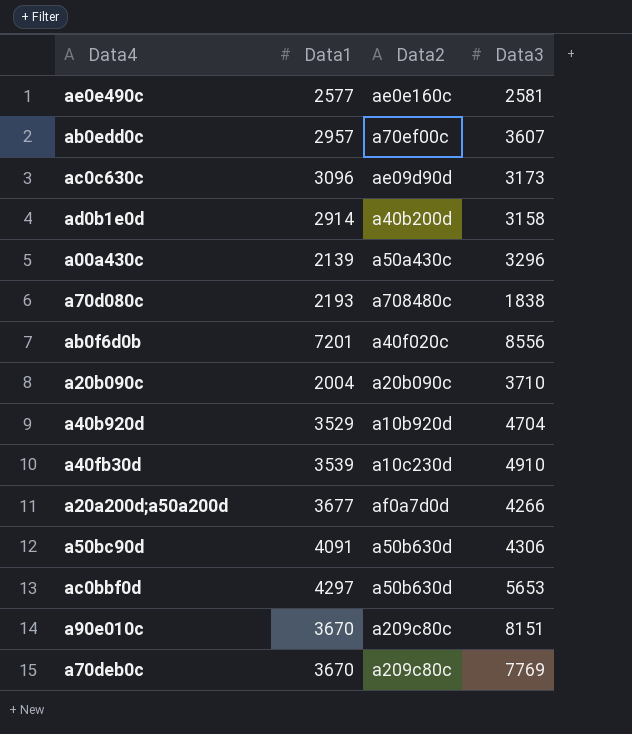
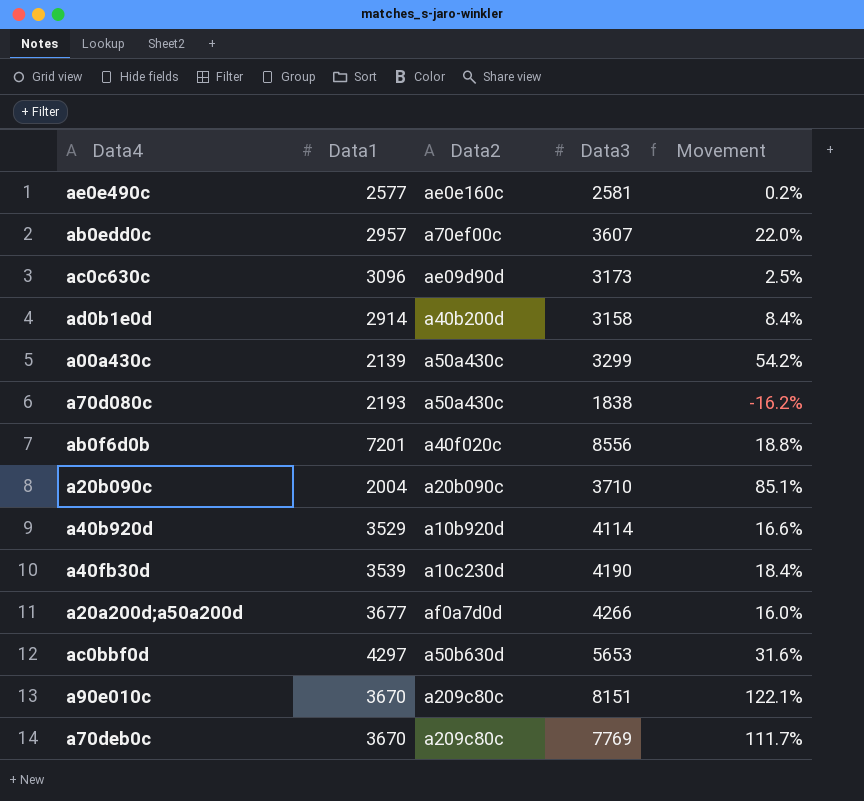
column Movement | formula: none -> ([Data3] - [Data1]) / [Data1]
row a50bc90d: 4091 | a50b630d | 4306 -> none
a00a430c | Data3: 3296 -> 3299
a70d080c | Data2: a708480c -> a50a430c
a40b920d | Data3: 4704 -> 4114
a40fb30d | Data3: 4910 -> 4190

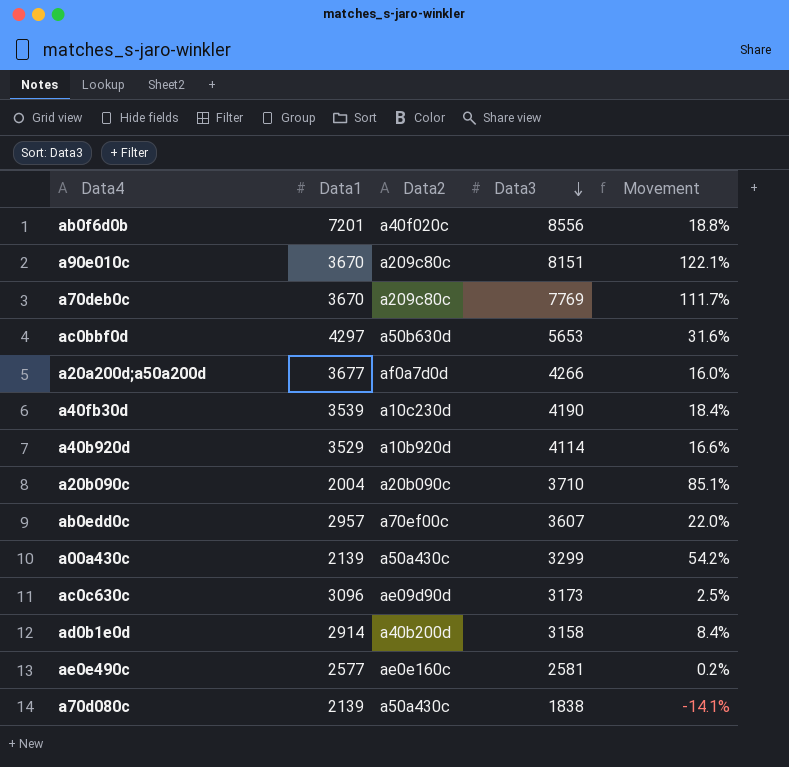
row order: none -> Data3 descending
a70d080c | Data1: 2193 -> 2139
a70d080c | Movement: -16.2% -> -14.1%

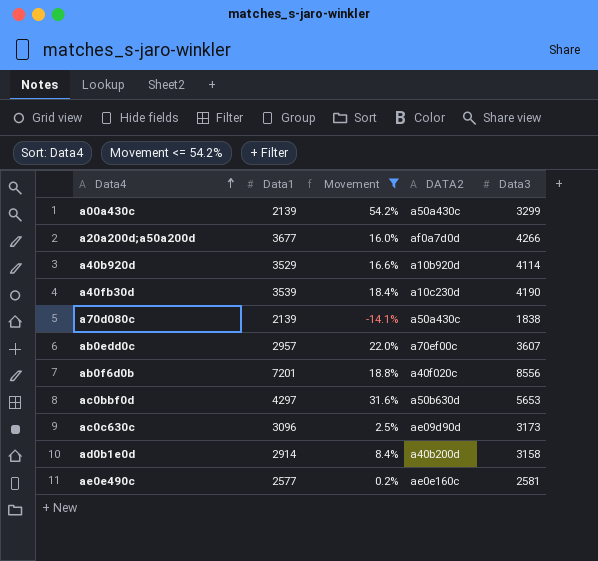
filter: none -> Movement <= 54.2%
row order: Data3 descending -> Data4 ascending
column Movement | position: 5 -> 3
column name: Data2 -> DATA2

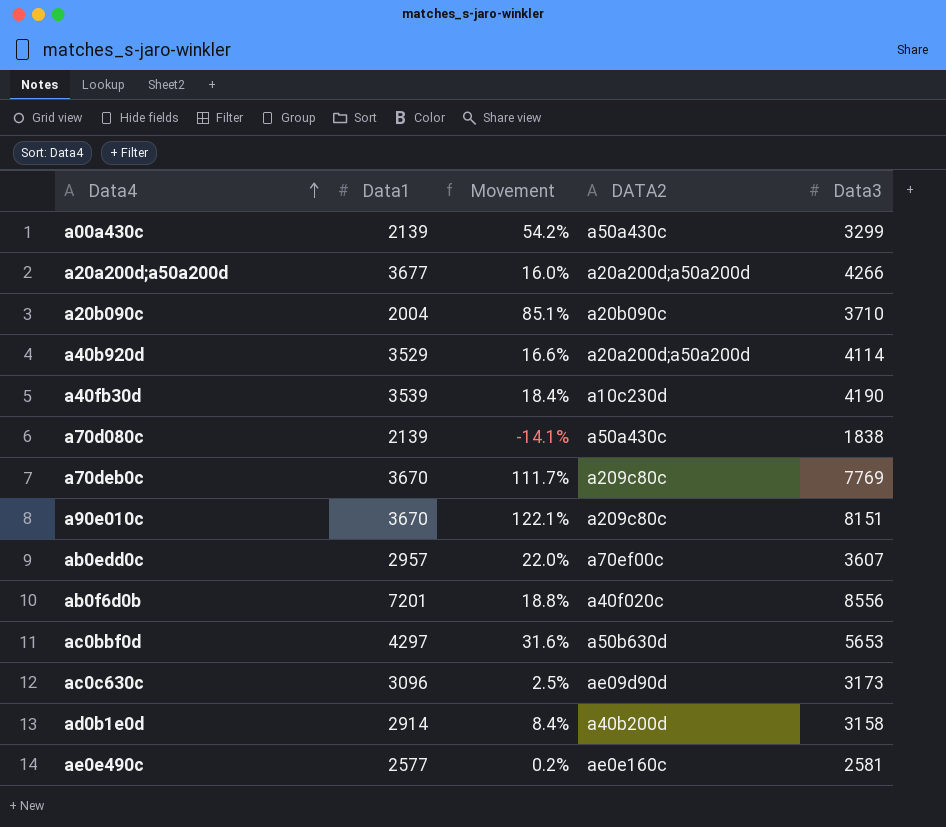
filter: Movement <= 54.2% -> none
a20a200d;a50a200d | DATA2: af0a7d0d -> a20a200d;a50a200d
a40b920d | DATA2: a10b920d -> a20a200d;a50a200d

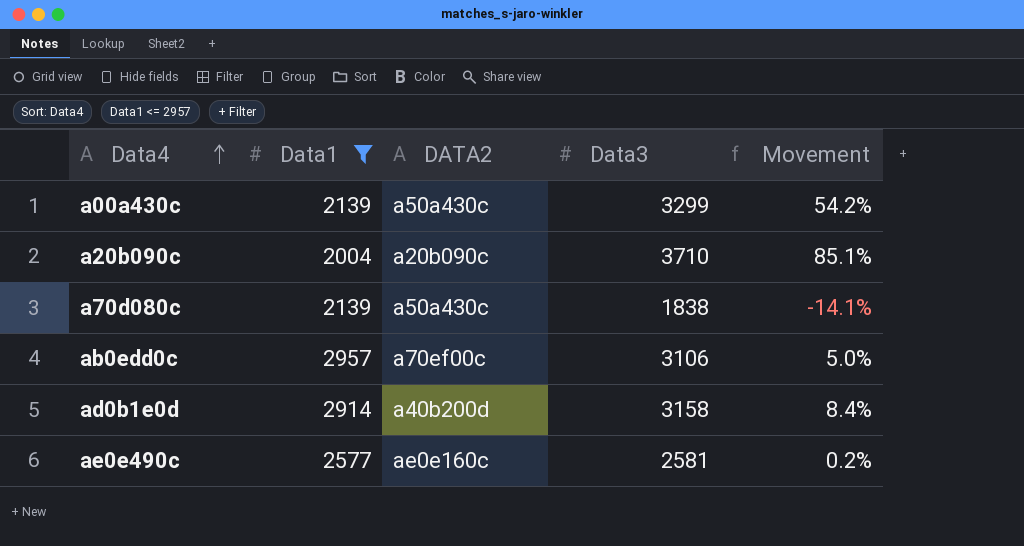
filter: none -> Data1 <= 2957
column Movement | position: 3 -> 5
ab0edd0c | Data3: 3607 -> 3106
ab0edd0c | Movement: 22.0% -> 5.0%

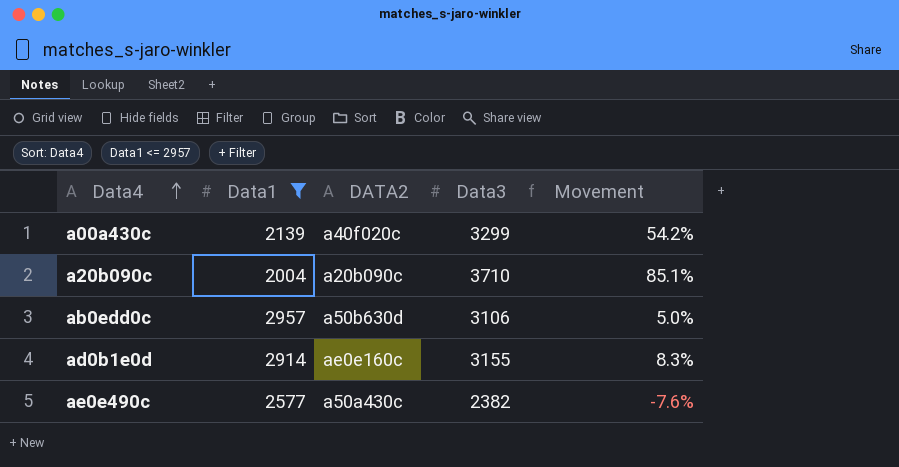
row a70d080c: 2139 | a50a430c | 1838 | -14.1% -> none
a00a430c | DATA2: a50a430c -> a40f020c
ab0edd0c | DATA2: a70ef00c -> a50b630d
ad0b1e0d | DATA2: a40b200d -> ae0e160c
ad0b1e0d | Data3: 3158 -> 3155
ad0b1e0d | Movement: 8.4% -> 8.3%
ae0e490c | DATA2: ae0e160c -> a50a430c
ae0e490c | Data3: 2581 -> 2382
ae0e490c | Movement: 0.2% -> -7.6%

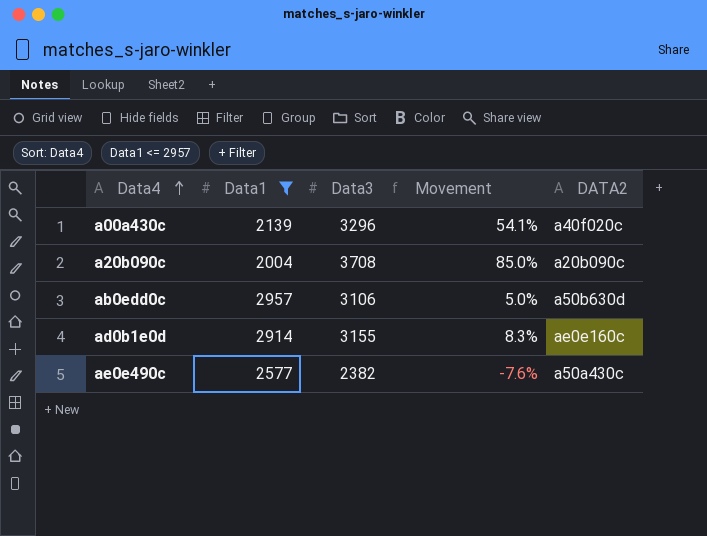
column DATA2 | position: 3 -> 5
a00a430c | Data3: 3299 -> 3296
a00a430c | Movement: 54.2% -> 54.1%
a20b090c | Data3: 3710 -> 3708
a20b090c | Movement: 85.1% -> 85.0%

